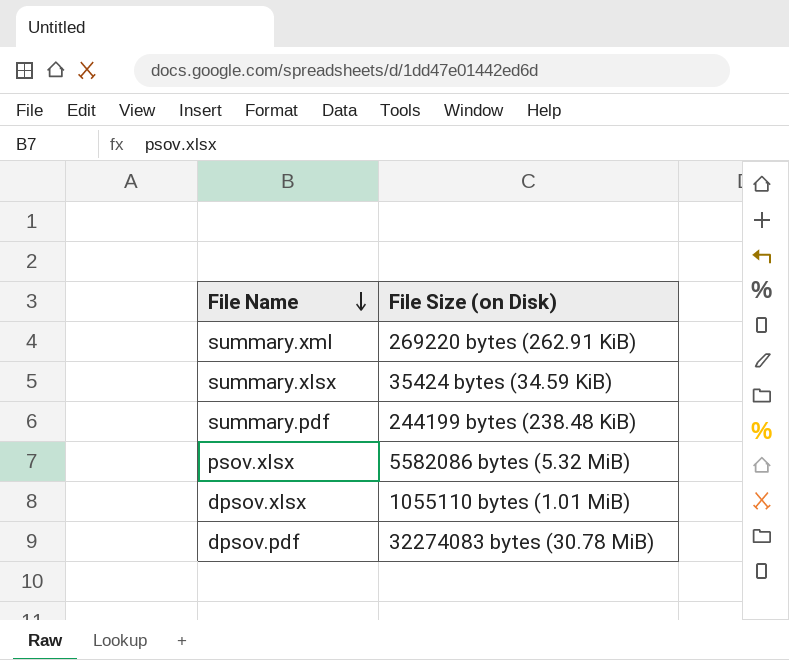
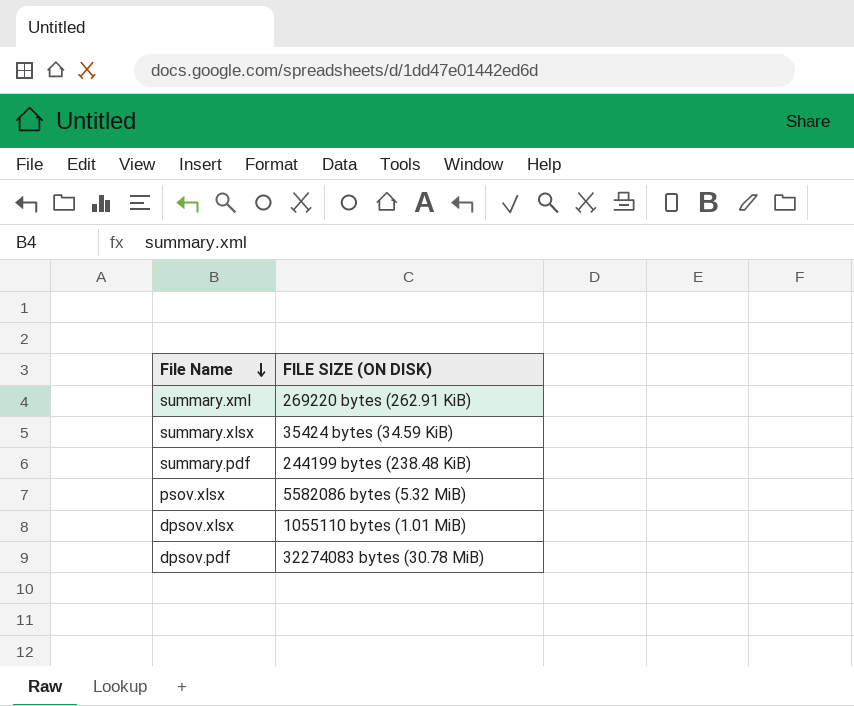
column name: File Size (on Disk) -> FILE SIZE (ON DISK)

